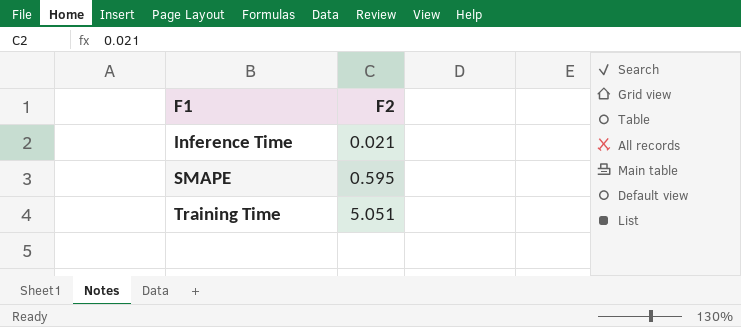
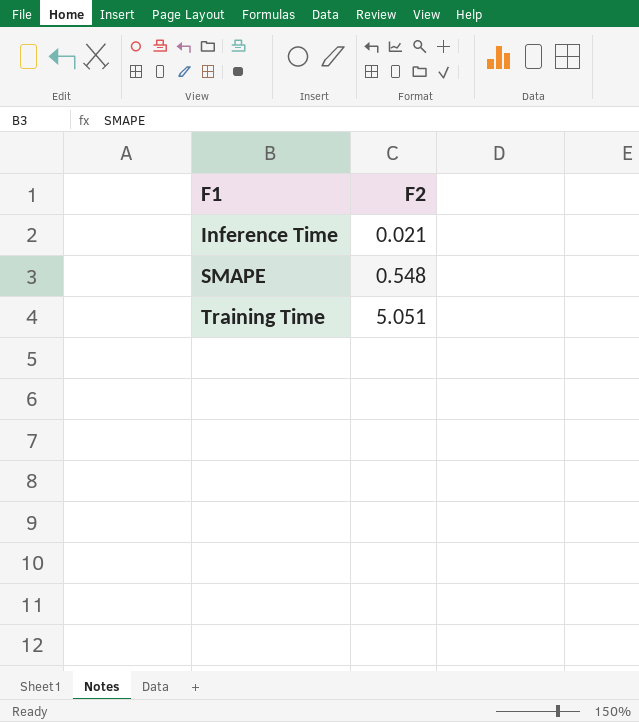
SMAPE | F2: 0.595 -> 0.548

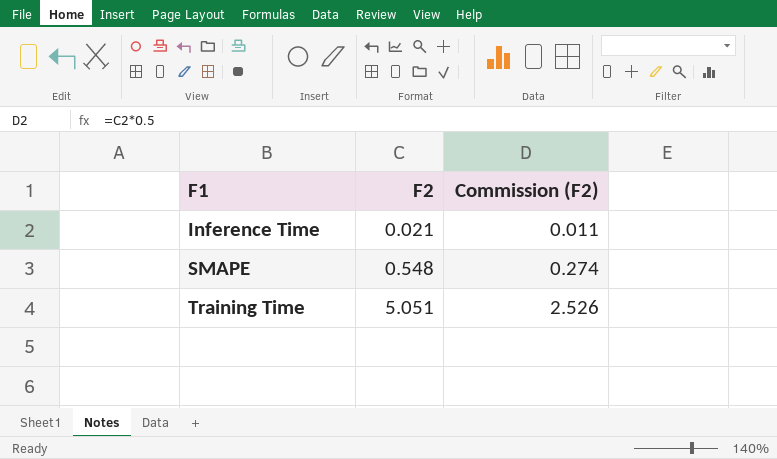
column Commission (F2) | formula: none -> [F2] * 0.5

